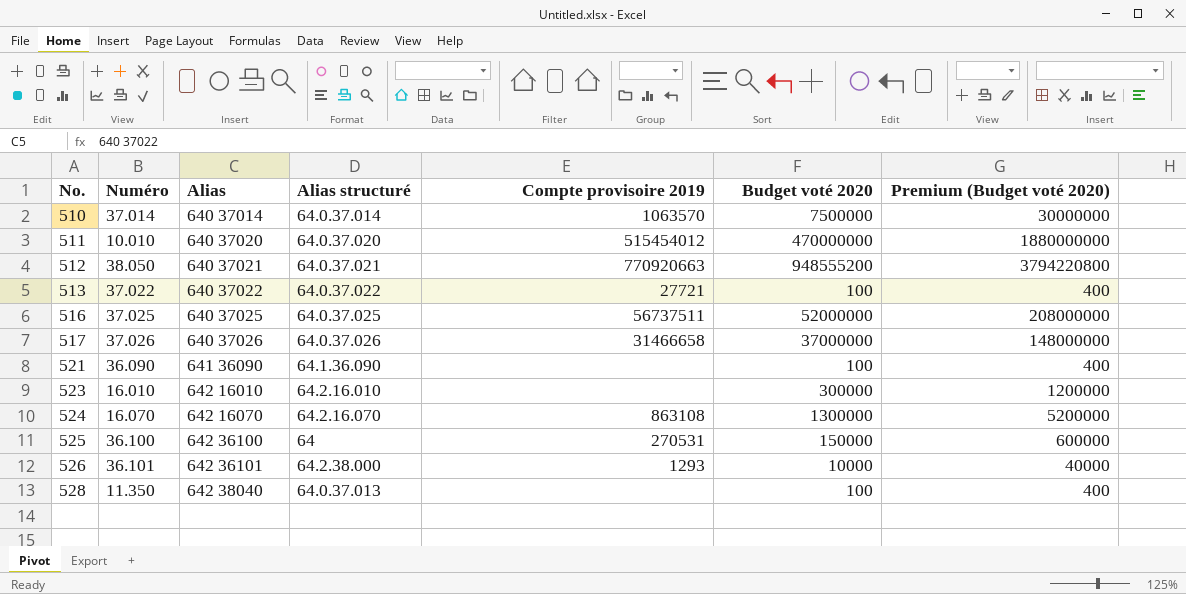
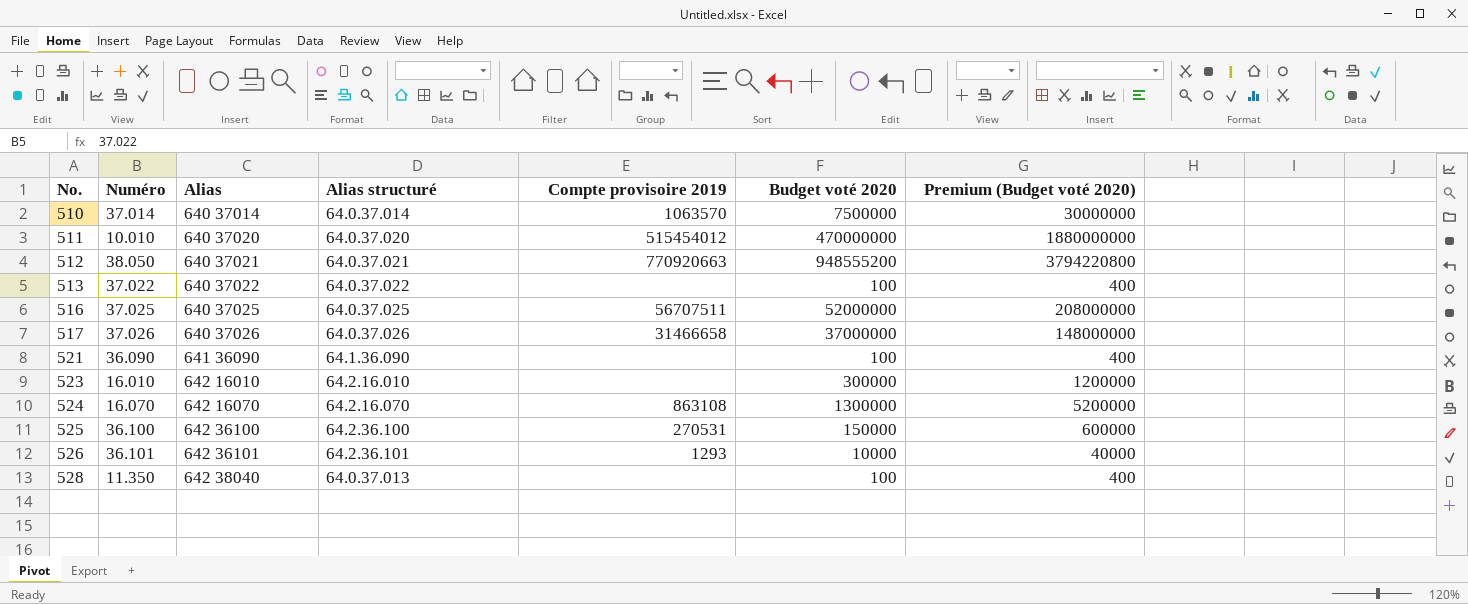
513 | Compte provisoire 2019: 27721 -> none
516 | Compte provisoire 2019: 56737511 -> 56707511
525 | Alias structuré: 64 -> 64.2.36.100
526 | Alias structuré: 64.2.38.000 -> 64.2.36.101

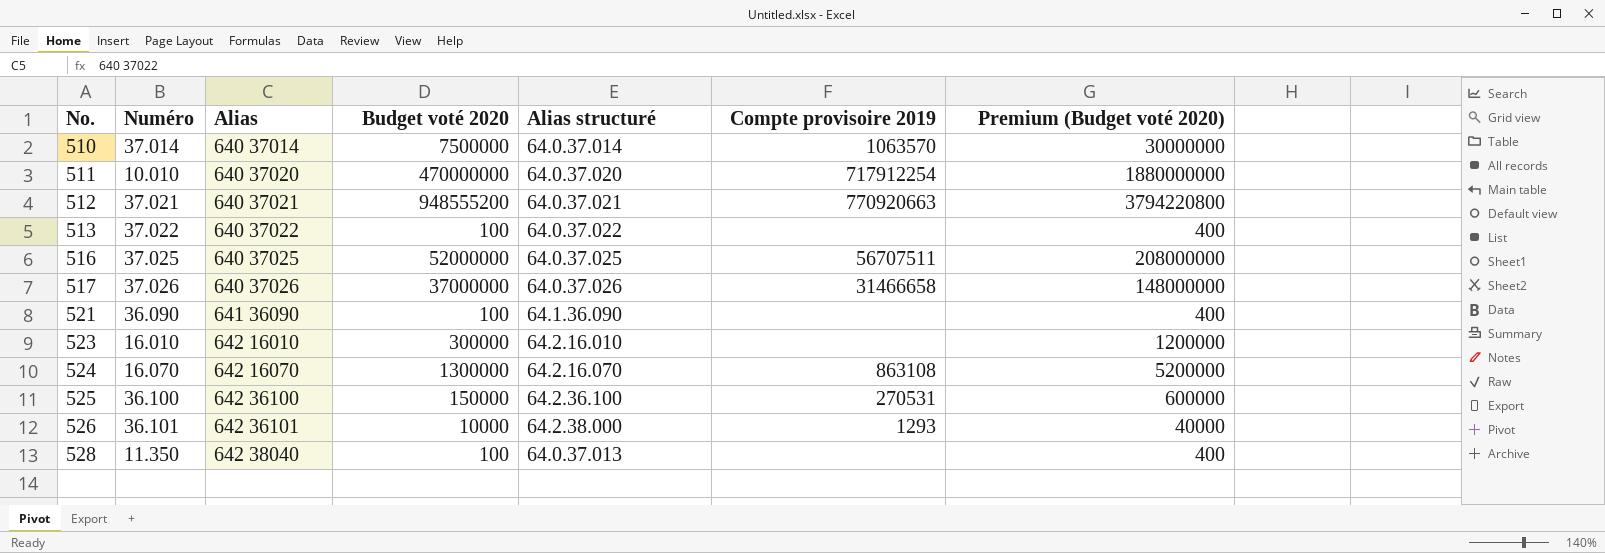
column Budget voté 2020 | position: 6 -> 4
511 | Compte provisoire 2019: 515454012 -> 717912254
512 | Numéro: 38.050 -> 37.021
526 | Alias structuré: 64.2.36.101 -> 64.2.38.000

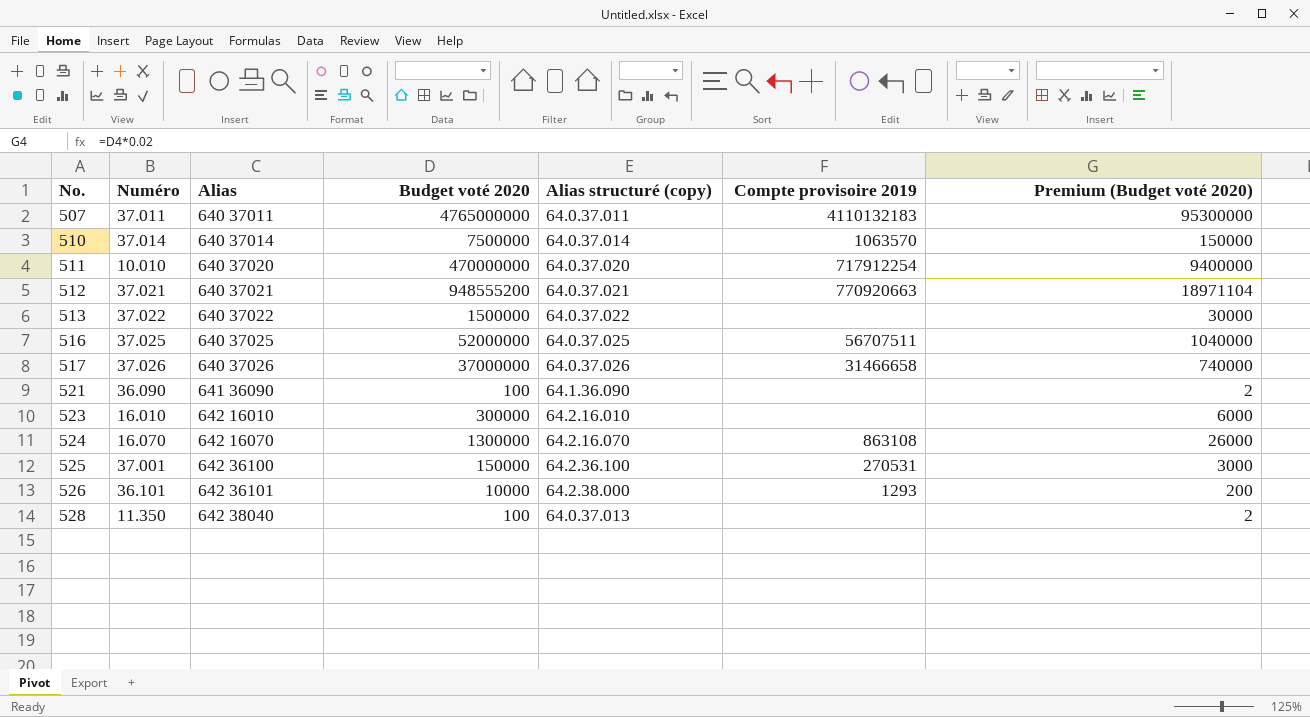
column name: Alias structuré -> Alias structuré (copy)
column Premium (Budget voté 2020) | formula: [Budget voté 2020] * 4 -> [Budget voté 2020] * 0.02
row 507: none -> 37.011 | 640 37011 | 4765000000 | 64.0.37.011 | 4110132183 | 95300000
513 | Budget voté 2020: 100 -> 1500000
525 | Numéro: 36.100 -> 37.001

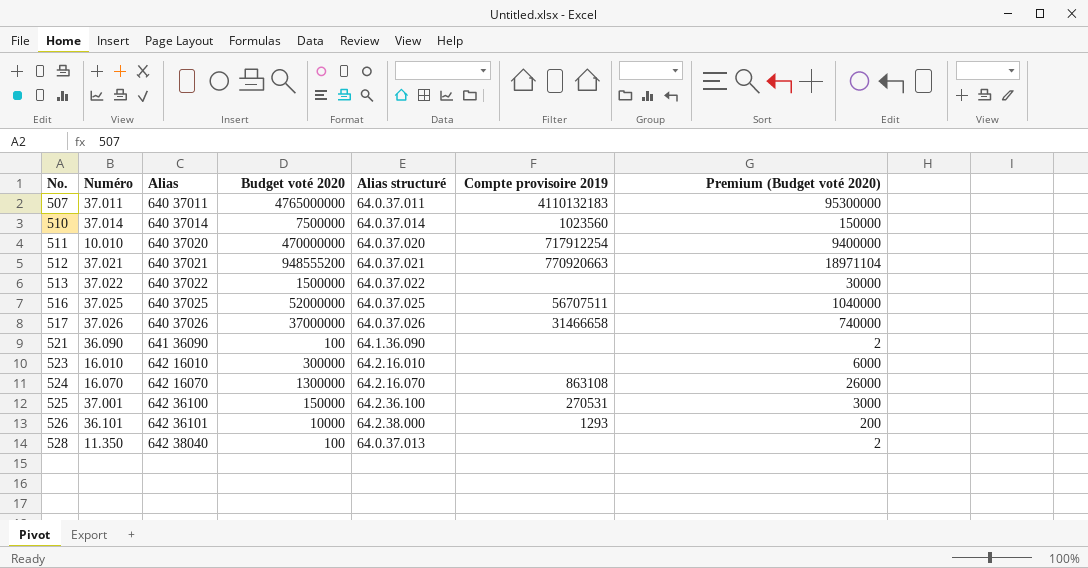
column name: Alias structuré (copy) -> Alias structuré
510 | Compte provisoire 2019: 1063570 -> 1023560

